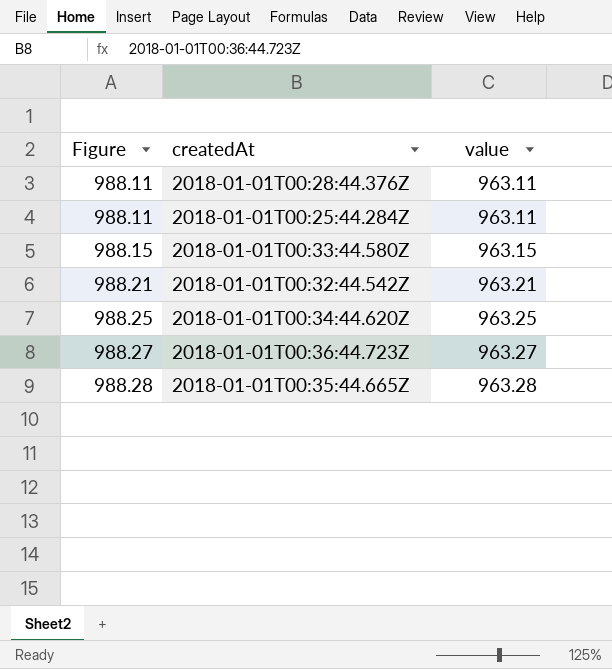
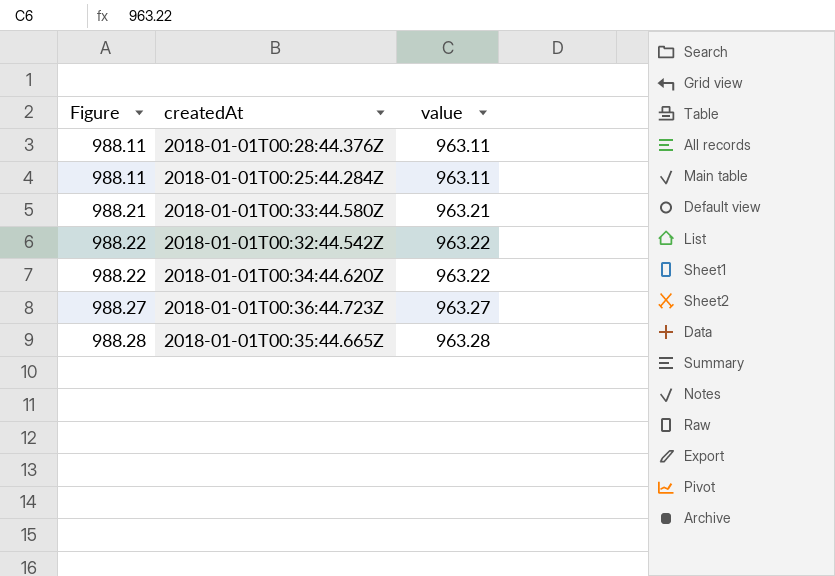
2018-01-01T00:33:44.580Z | Figure: 988.15 -> 988.21
2018-01-01T00:33:44.580Z | value: 963.15 -> 963.21
2018-01-01T00:32:44.542Z | Figure: 988.21 -> 988.22
2018-01-01T00:32:44.542Z | value: 963.21 -> 963.22
2018-01-01T00:34:44.620Z | Figure: 988.25 -> 988.22
2018-01-01T00:34:44.620Z | value: 963.25 -> 963.22

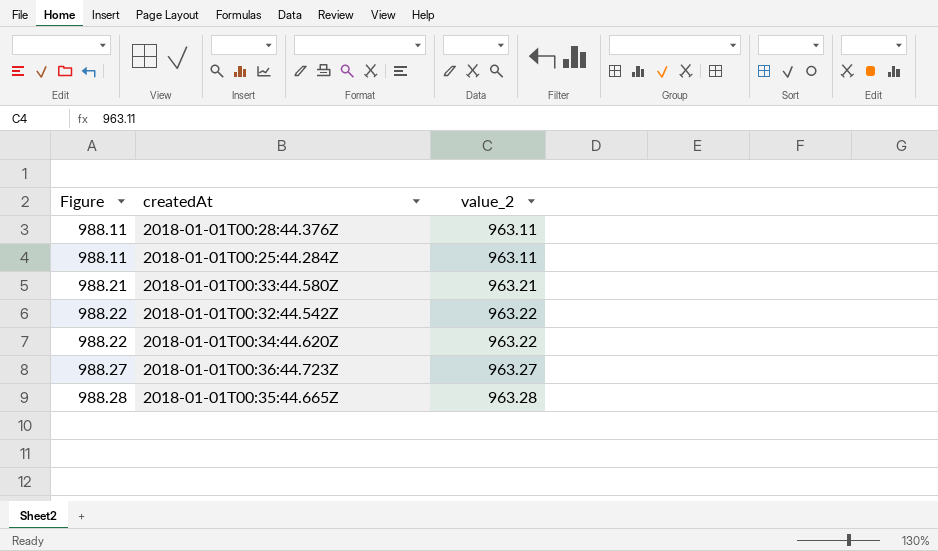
column name: value -> value_2

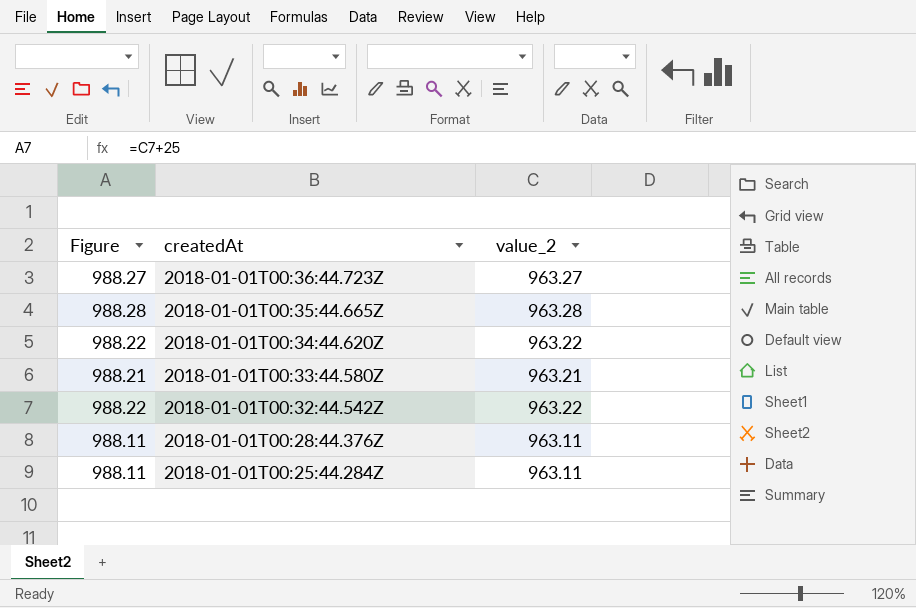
row order: Figure ascending -> createdAt descending

